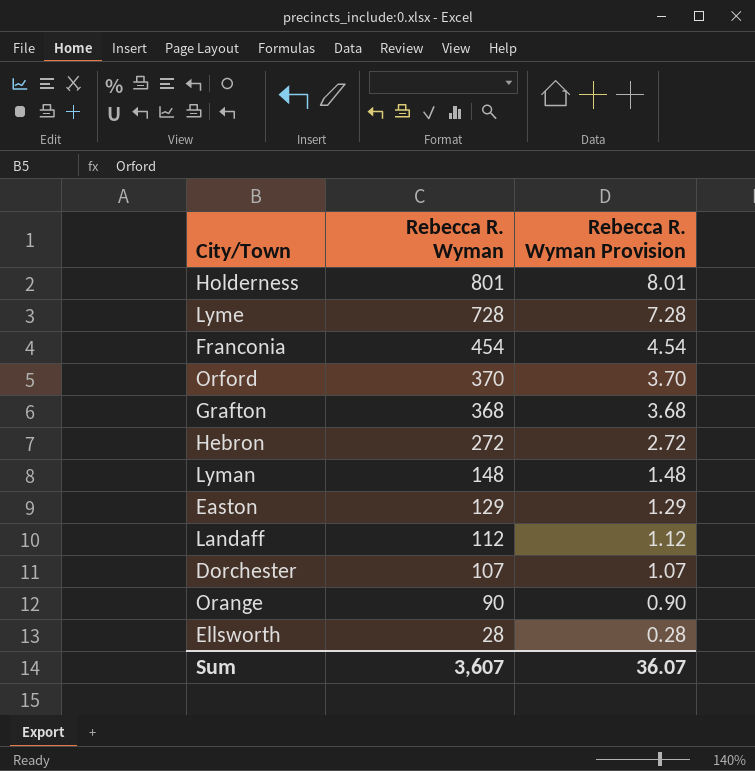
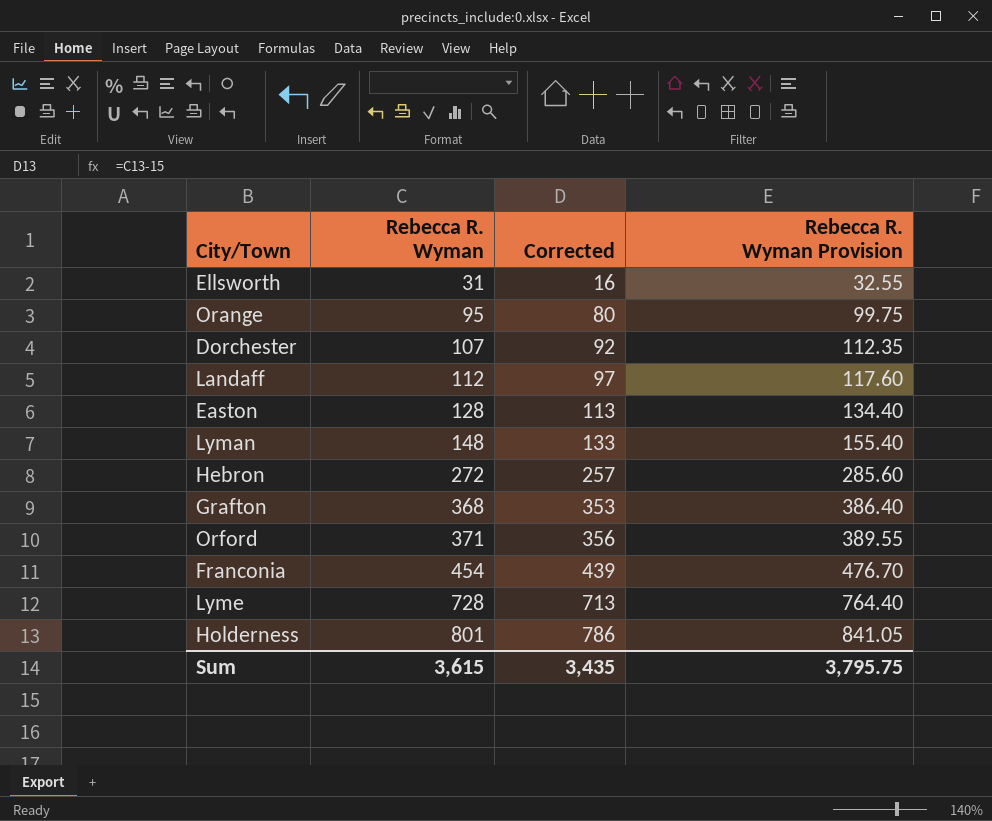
row order: Rebecca R. Wyman descending -> Rebecca R. Wyman ascending
column Corrected | formula: none -> [Rebecca R. Wyman] - 15
column Rebecca R. Wyman Provision | formula: [Rebecca R. Wyman] * 0.01 -> [Rebecca R. Wyman] * 1.05
Ellsworth | Rebecca R. Wyman: 28 -> 31
Orange | Rebecca R. Wyman: 90 -> 95
Easton | Rebecca R. Wyman: 129 -> 128
Orford | Rebecca R. Wyman: 370 -> 371
Sum | Rebecca R. Wyman: 3,607 -> 3,615
Sum | Rebecca R. Wyman Provision: 36.07 -> 3,795.75

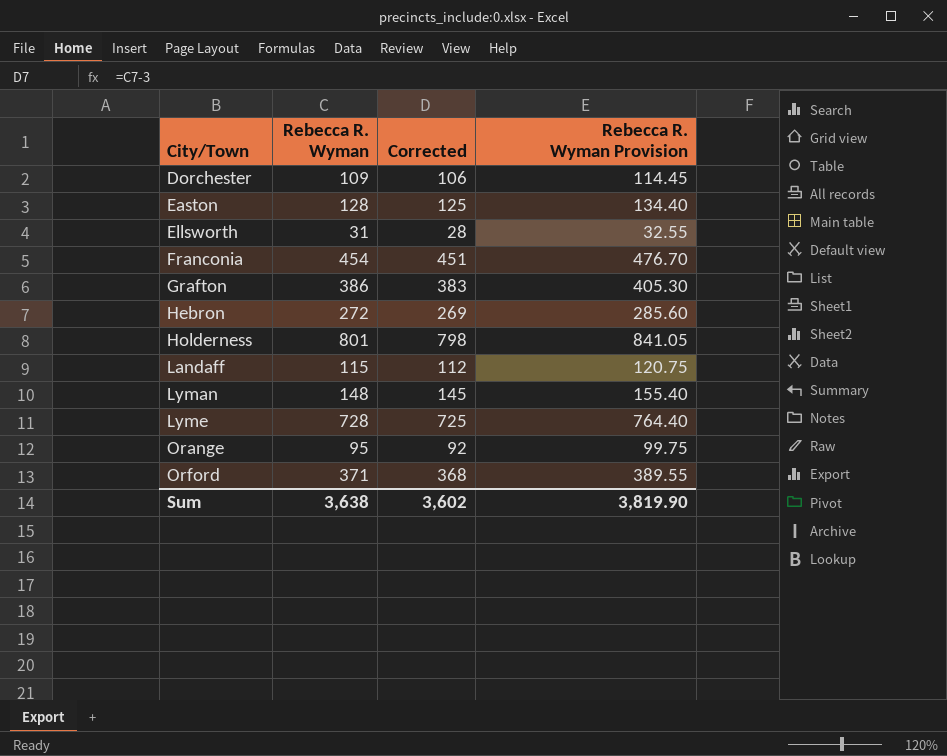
row order: Rebecca R. Wyman ascending -> City/Town ascending
column Corrected | formula: [Rebecca R. Wyman] - 15 -> [Rebecca R. Wyman] - 3
Dorchester | Rebecca R. Wyman: 107 -> 109
Dorchester | Rebecca R. Wyman Provision: 112.35 -> 114.45
Grafton | Rebecca R. Wyman: 368 -> 386
Grafton | Rebecca R. Wyman Provision: 386.40 -> 405.30
Landaff | Rebecca R. Wyman: 112 -> 115
Landaff | Rebecca R. Wyman Provision: 117.60 -> 120.75
Sum | Rebecca R. Wyman: 3,615 -> 3,638
Sum | Corrected: 3,435 -> 3,602
Sum | Rebecca R. Wyman Provision: 3,795.75 -> 3,819.90

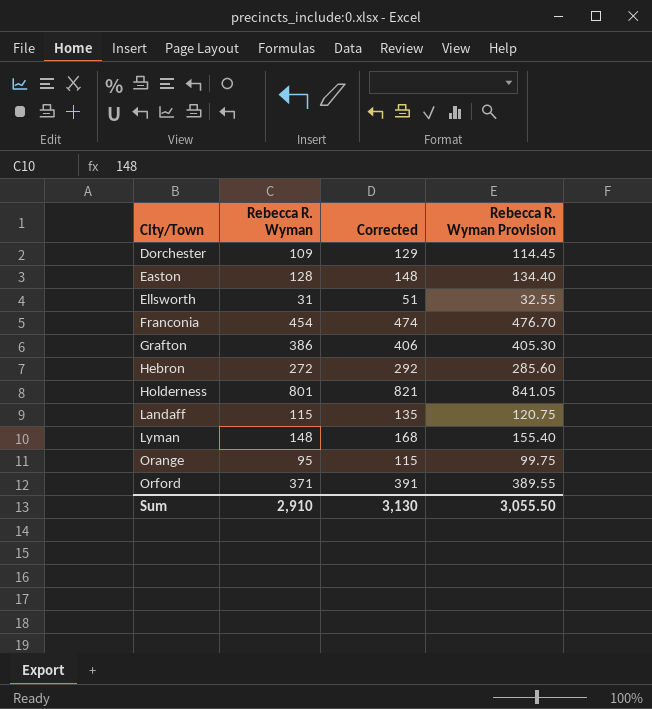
column Corrected | formula: [Rebecca R. Wyman] - 3 -> [Rebecca R. Wyman] + 20
row Lyme: 728 | 725 | 764.40 -> none
Sum | Rebecca R. Wyman: 3,638 -> 2,910
Sum | Corrected: 3,602 -> 3,130
Sum | Rebecca R. Wyman Provision: 3,819.90 -> 3,055.50

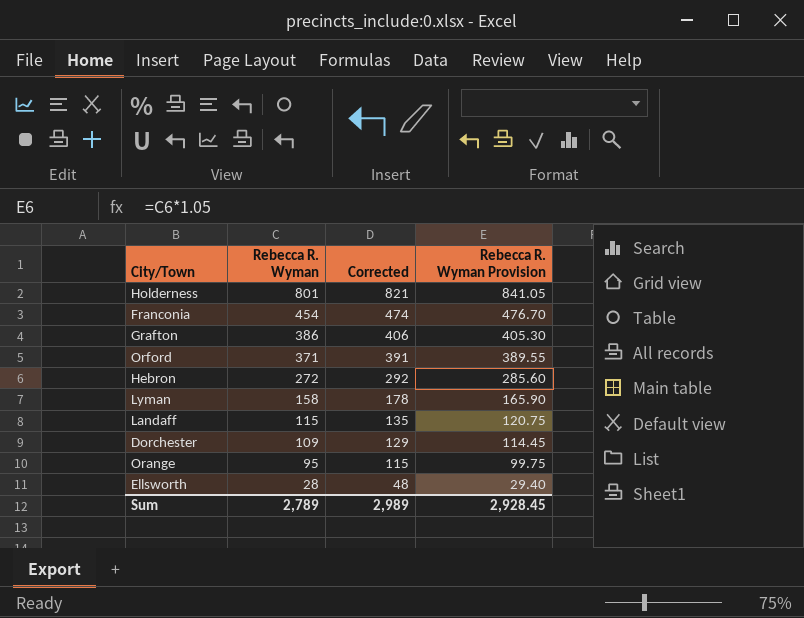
row order: City/Town ascending -> Rebecca R. Wyman descending
row Easton: 128 | 148 | 134.40 -> none
Lyman | Rebecca R. Wyman: 148 -> 158
Lyman | Corrected: 168 -> 178
Lyman | Rebecca R. Wyman Provision: 155.40 -> 165.90
Ellsworth | Rebecca R. Wyman: 31 -> 28
Ellsworth | Corrected: 51 -> 48
Ellsworth | Rebecca R. Wyman Provision: 32.55 -> 29.40
Sum | Rebecca R. Wyman: 2,910 -> 2,789
Sum | Corrected: 3,130 -> 2,989
Sum | Rebecca R. Wyman Provision: 3,055.50 -> 2,928.45

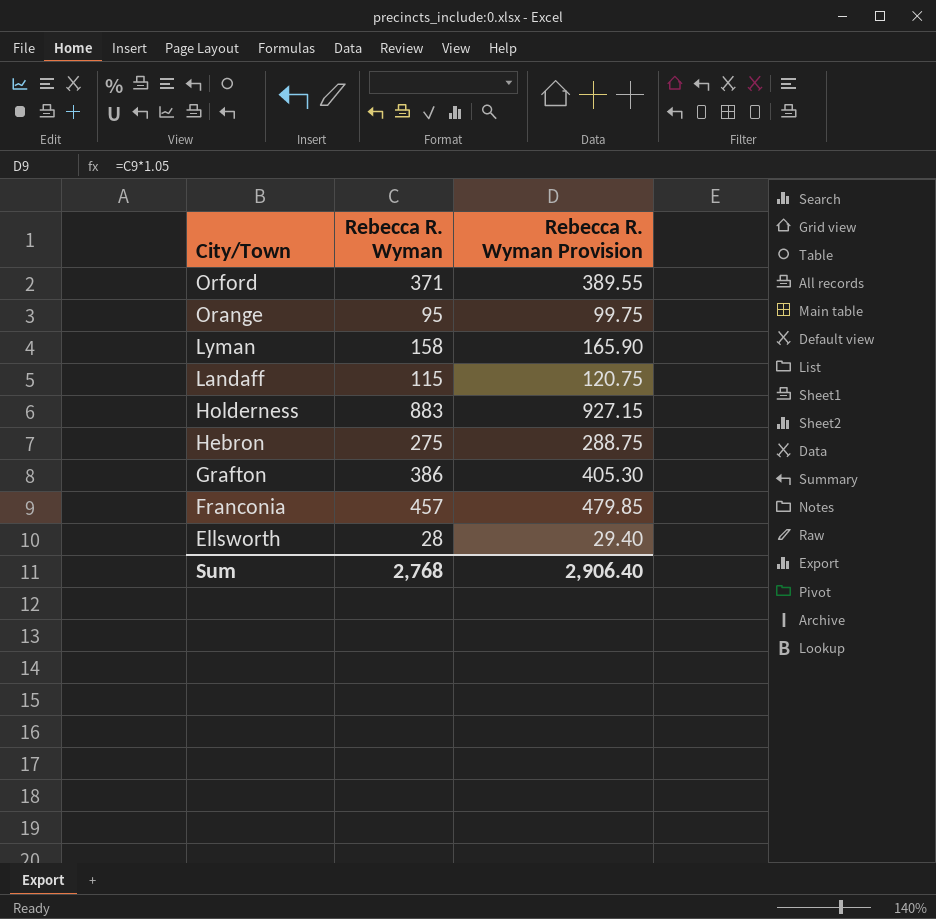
row order: Rebecca R. Wyman descending -> City/Town descending
column Corrected | formula: [Rebecca R. Wyman] + 20 -> none
row Dorchester: 109 | 129 | 114.45 -> none
Holderness | Rebecca R. Wyman: 801 -> 883
Holderness | Rebecca R. Wyman Provision: 841.05 -> 927.15
Hebron | Rebecca R. Wyman: 272 -> 275
Hebron | Rebecca R. Wyman Provision: 285.60 -> 288.75
Franconia | Rebecca R. Wyman: 454 -> 457
Franconia | Rebecca R. Wyman Provision: 476.70 -> 479.85
Sum | Rebecca R. Wyman: 2,789 -> 2,768
Sum | Rebecca R. Wyman Provision: 2,928.45 -> 2,906.40

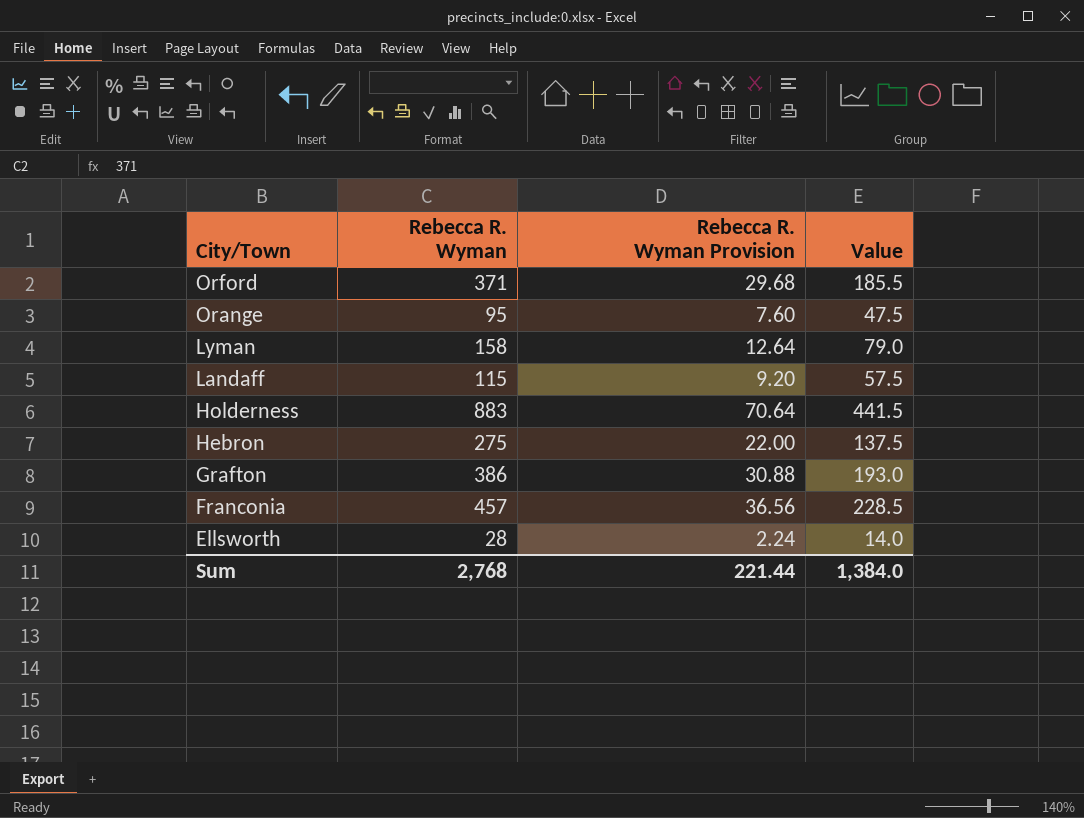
column Rebecca R. Wyman Provision | formula: [Rebecca R. Wyman] * 1.05 -> [Rebecca R. Wyman] * 0.08
column Value | formula: none -> [Rebecca R. Wyman] * 0.5
Sum | Rebecca R. Wyman Provision: 2,906.40 -> 221.44

